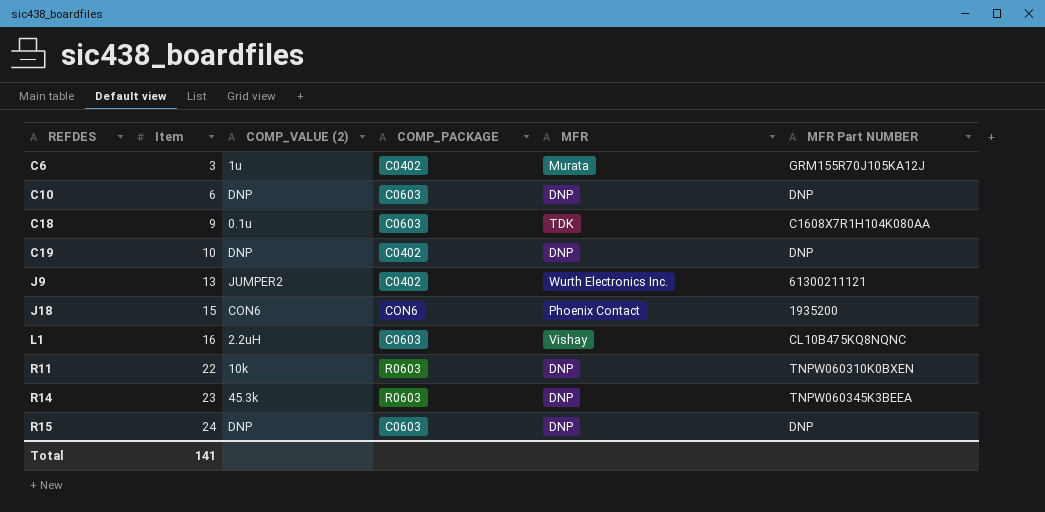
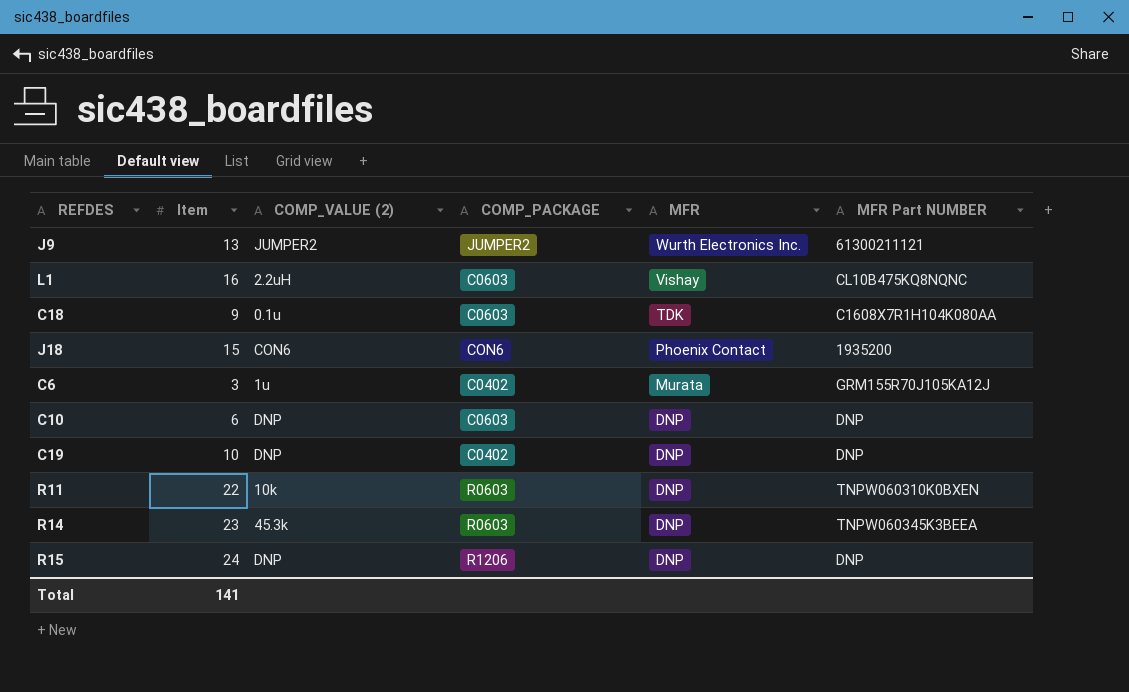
row order: REFDES ascending -> MFR descending
J9 | COMP_PACKAGE: C0402 -> JUMPER2
R15 | COMP_PACKAGE: C0603 -> R1206

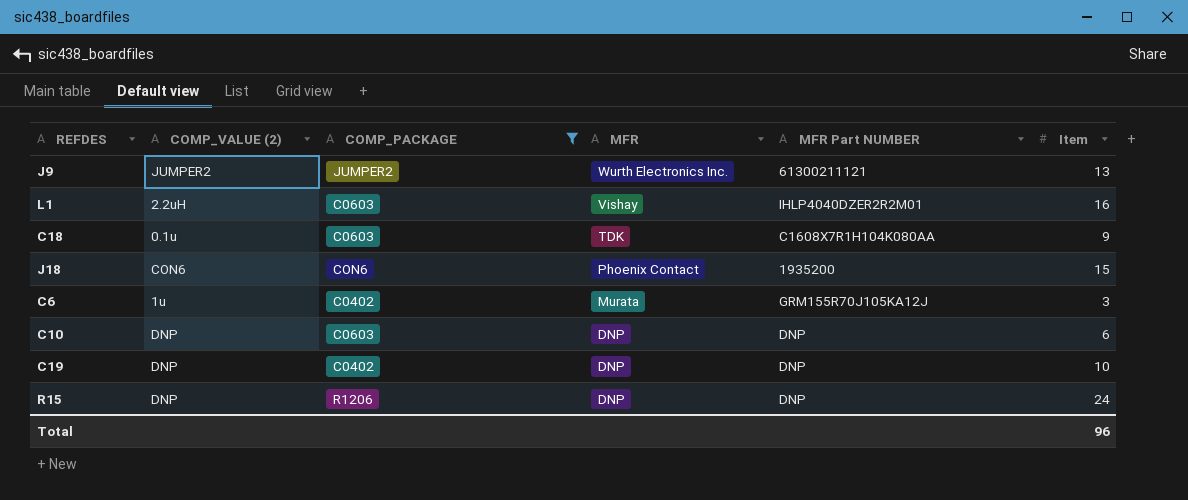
filter: none -> COMP_PACKAGE != R0603
column Item | position: 2 -> 6
L1 | MFR Part NUMBER: CL10B475KQ8NQNC -> IHLP4040DZER2R2M01
Total | Item: 141 -> 96

